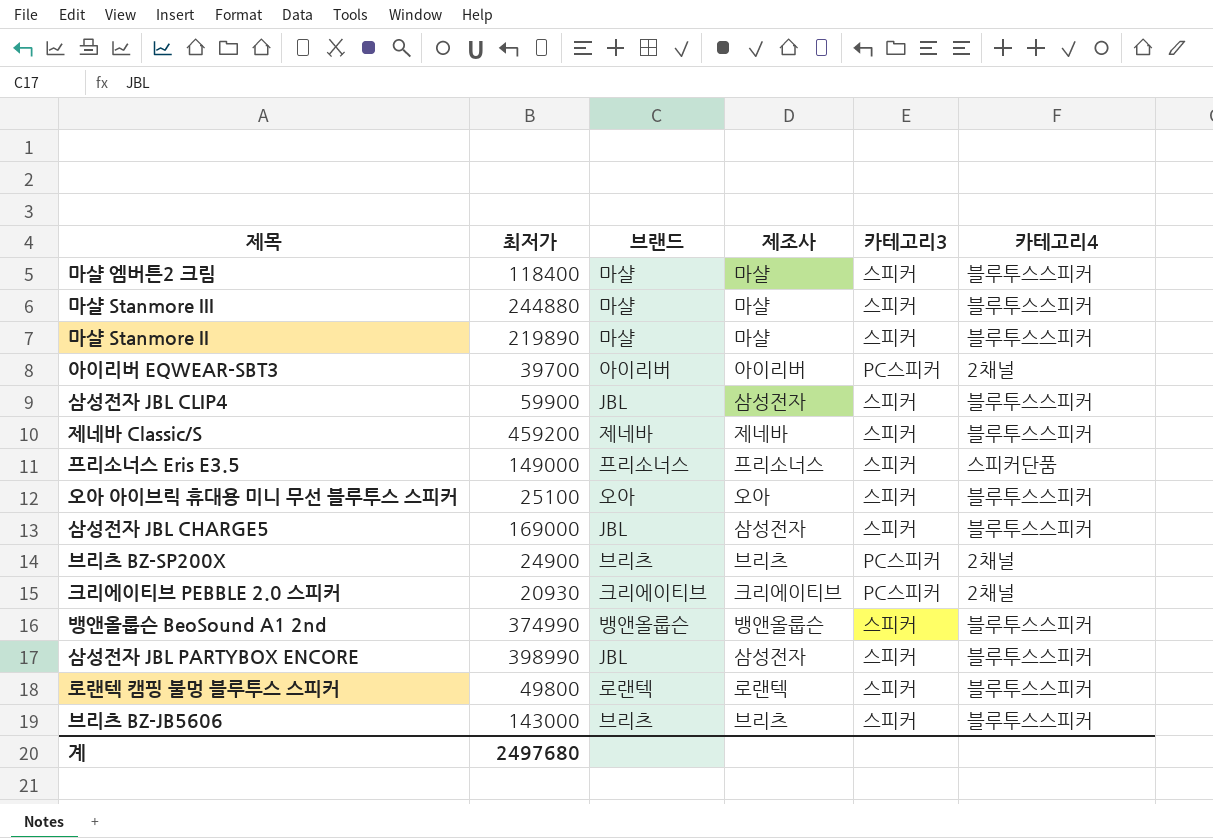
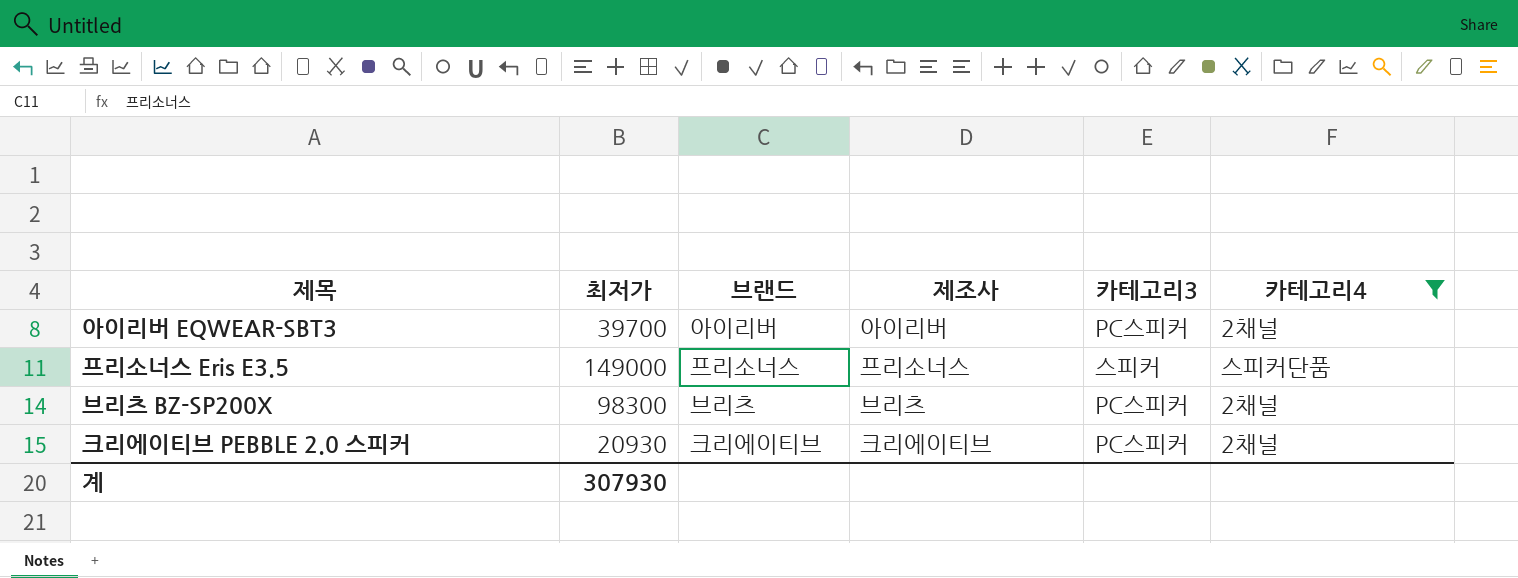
filter: none -> 카테고리4 != 블루투스스피커
브리츠 BZ-SP200X | 최저가: 24900 -> 98300
계 | 최저가: 2497680 -> 307930

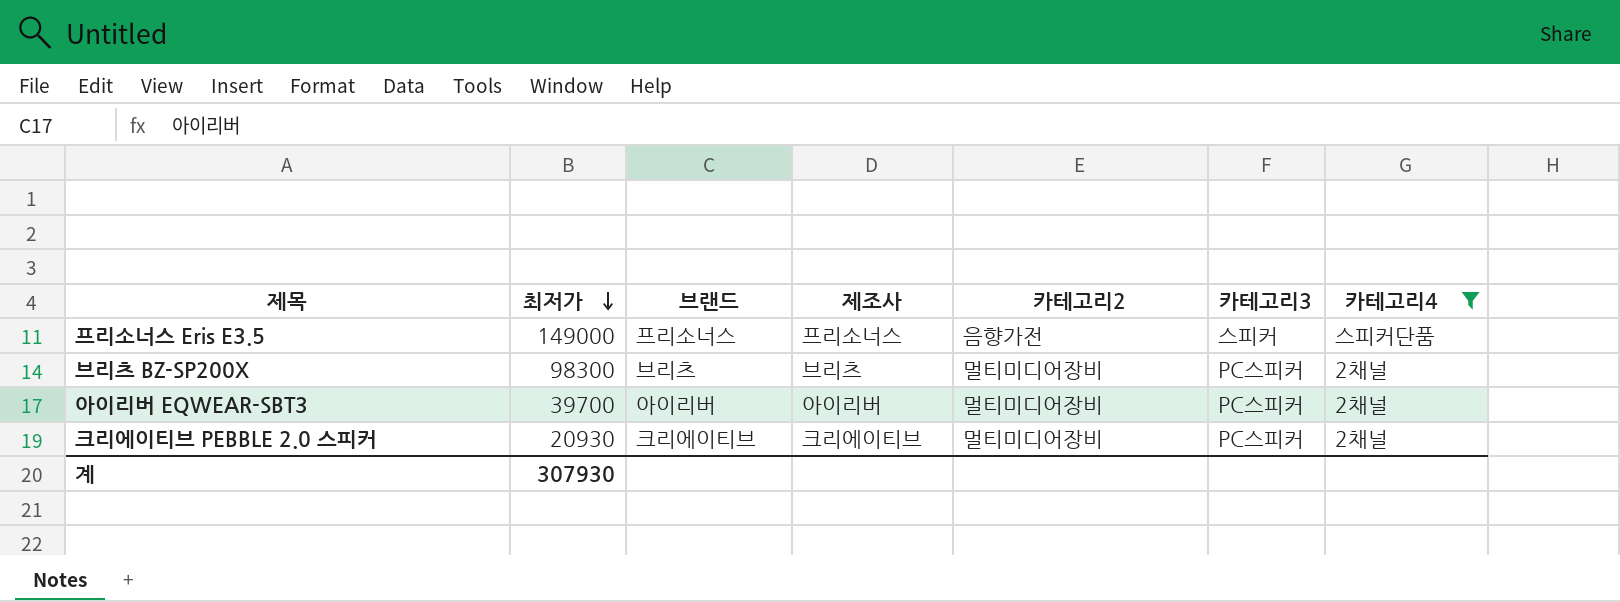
row order: none -> 최저가 descending
column 카테고리2 | position: none -> 5

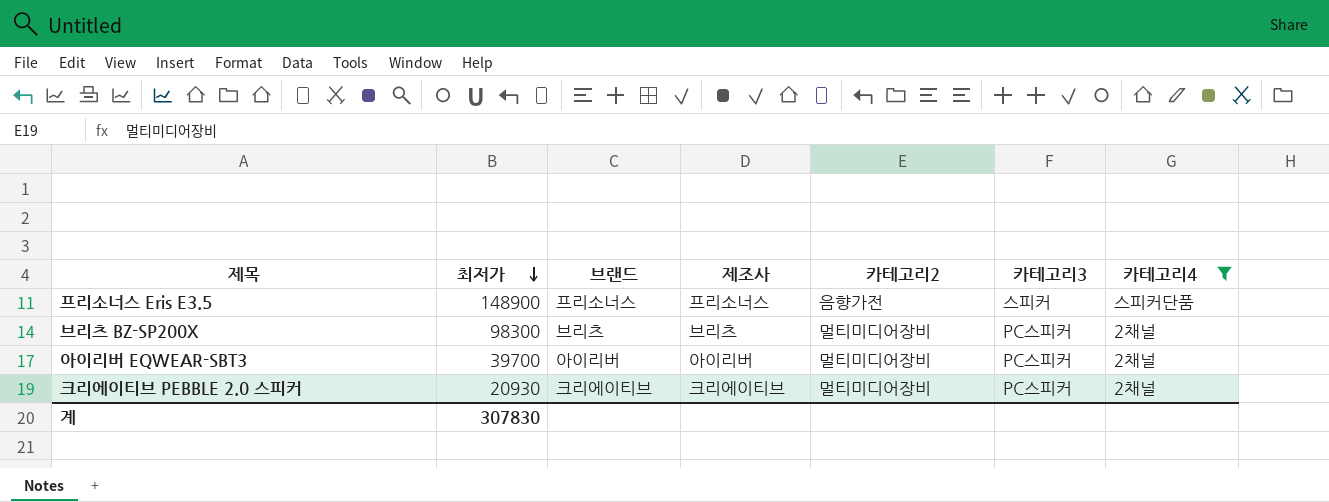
프리소너스 Eris E3.5 | 최저가: 149000 -> 148900
계 | 최저가: 307930 -> 307830

